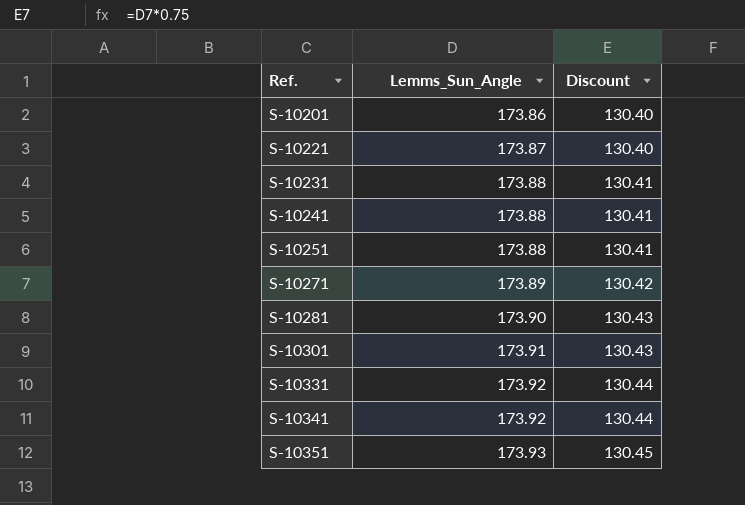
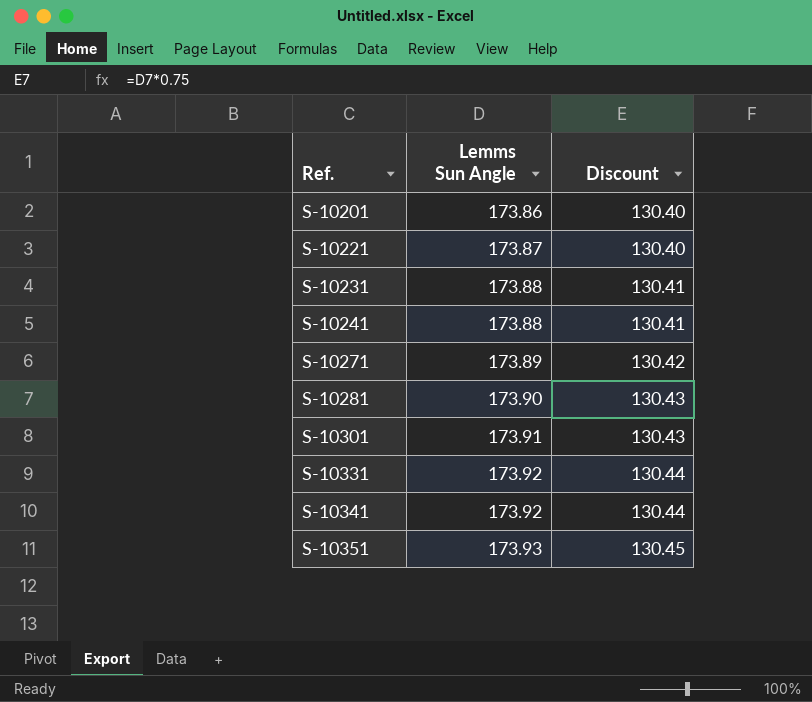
column name: Lemms_Sun_Angle -> Lemms Sun Angle
row S-10251: 173.88 | 130.41 -> none

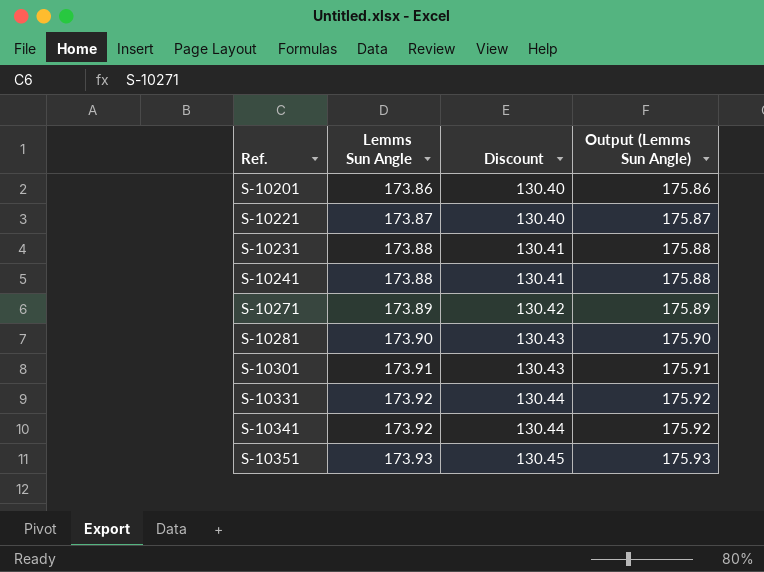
column Output (Lemms Sun Angle) | formula: none -> [Lemms Sun Angle] + 2

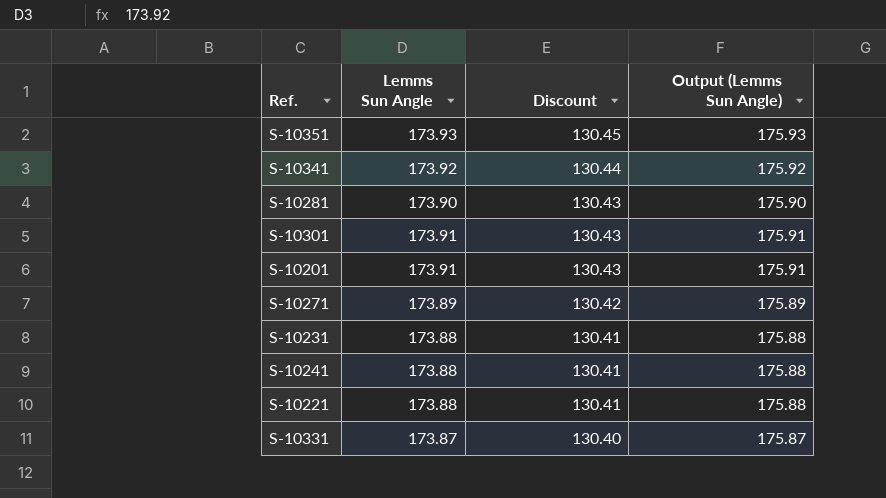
row order: Ref. ascending -> Discount descending
S-10201 | Lemms Sun Angle: 173.86 -> 173.91
S-10201 | Discount: 130.40 -> 130.43
S-10201 | Output (Lemms Sun Angle): 175.86 -> 175.91
S-10221 | Lemms Sun Angle: 173.87 -> 173.88
S-10221 | Discount: 130.40 -> 130.41
S-10221 | Output (Lemms Sun Angle): 175.87 -> 175.88
S-10331 | Lemms Sun Angle: 173.92 -> 173.87
S-10331 | Discount: 130.44 -> 130.40
S-10331 | Output (Lemms Sun Angle): 175.92 -> 175.87

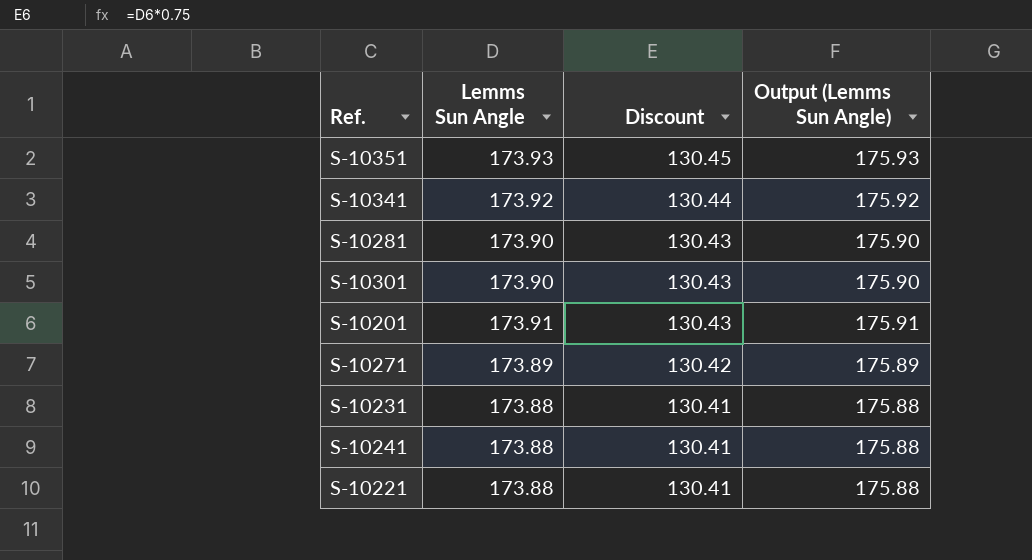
row S-10331: 173.87 | 130.40 | 175.87 -> none
S-10301 | Lemms Sun Angle: 173.91 -> 173.90
S-10301 | Output (Lemms Sun Angle): 175.91 -> 175.90

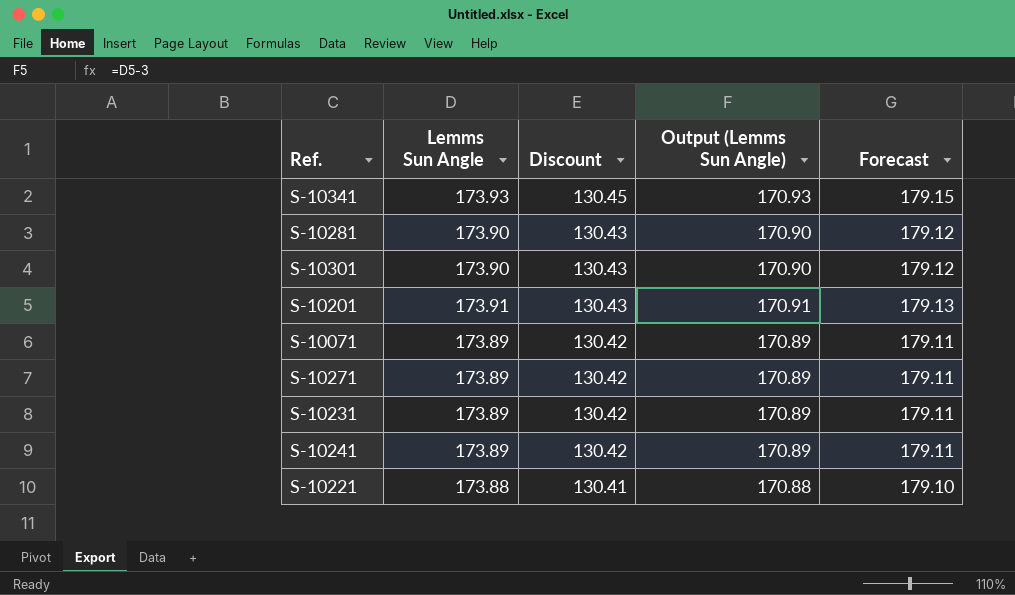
column Output (Lemms Sun Angle) | formula: [Lemms Sun Angle] + 2 -> [Lemms Sun Angle] - 3
column Forecast | formula: none -> [Lemms Sun Angle] * 1.03
row S-10351: 173.93 | 130.45 | 175.93 -> none
S-10341 | Lemms Sun Angle: 173.92 -> 173.93
S-10341 | Discount: 130.44 -> 130.45
row S-10071: none -> 173.89 | 130.42 | 170.89 | 179.11
S-10231 | Lemms Sun Angle: 173.88 -> 173.89
S-10231 | Discount: 130.41 -> 130.42
S-10241 | Lemms Sun Angle: 173.88 -> 173.89
S-10241 | Discount: 130.41 -> 130.42

